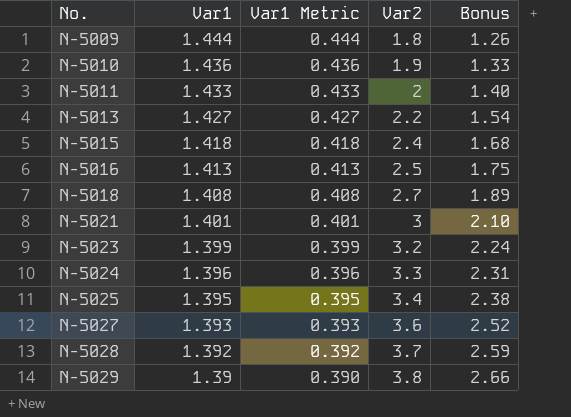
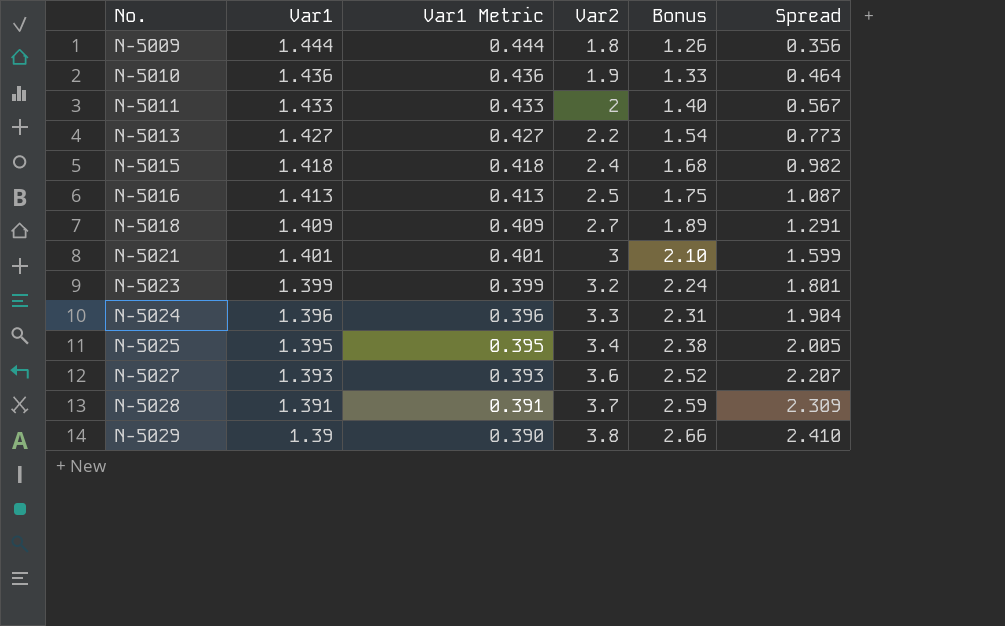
column Spread | formula: none -> [Var2] - [Var1]
N-5018 | Var1: 1.408 -> 1.409
N-5018 | Var1 Metric: 0.408 -> 0.409
N-5028 | Var1: 1.392 -> 1.391
N-5028 | Var1 Metric: 0.392 -> 0.391

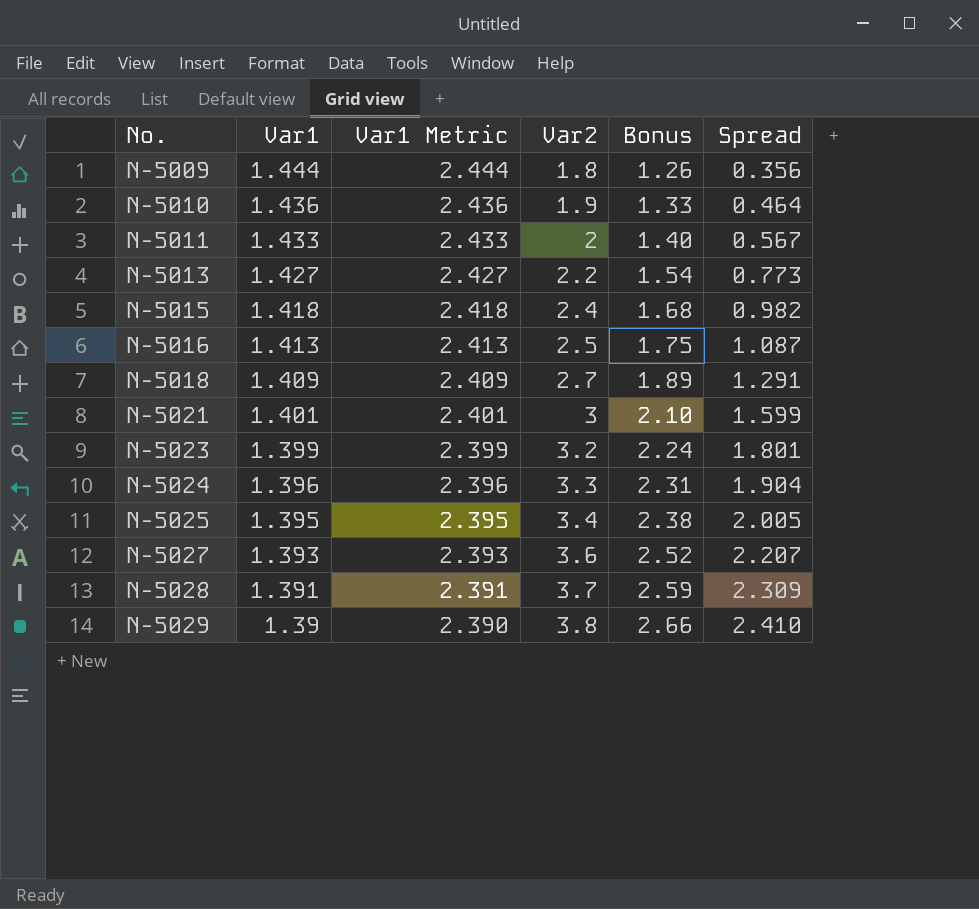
column Var1 Metric | formula: [Var1] - 1 -> [Var1] + 1

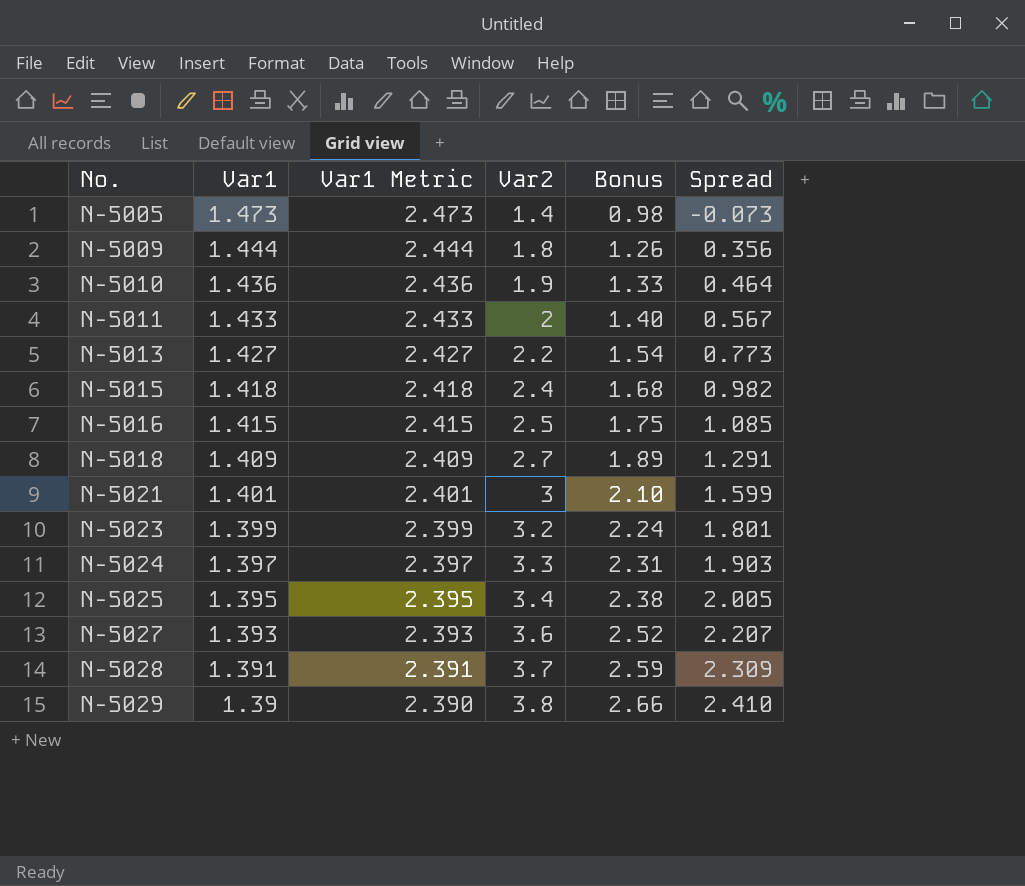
row N-5005: none -> 1.473 | 2.473 | 1.4 | 0.98 | -0.073
N-5016 | Var1: 1.413 -> 1.415
N-5016 | Var1 Metric: 2.413 -> 2.415
N-5016 | Spread: 1.087 -> 1.085
N-5024 | Var1: 1.396 -> 1.397
N-5024 | Var1 Metric: 2.396 -> 2.397
N-5024 | Spread: 1.904 -> 1.903

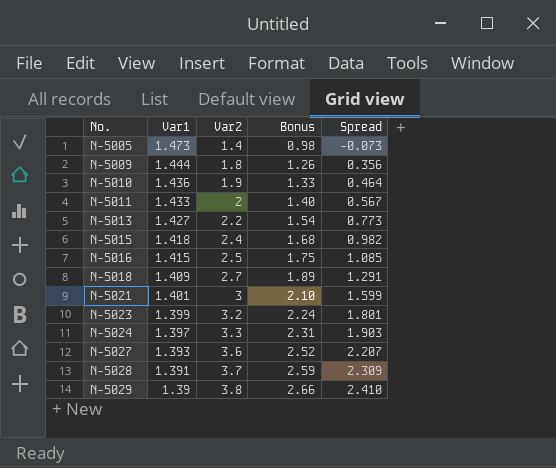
column Var1 Metric | formula: [Var1] + 1 -> none
row N-5025: 1.395 | 2.395 | 3.4 | 2.38 | 2.005 -> none

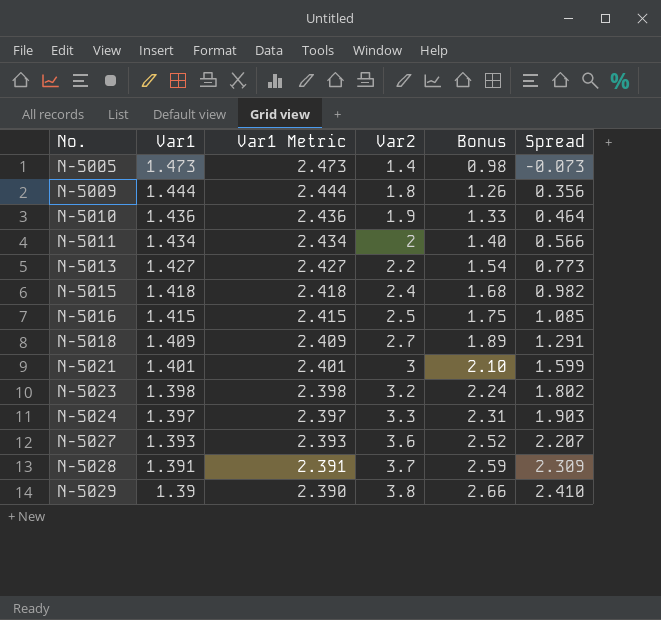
column Var1 Metric | formula: none -> [Var1] + 1
N-5011 | Var1: 1.433 -> 1.434
N-5011 | Spread: 0.567 -> 0.566
N-5023 | Var1: 1.399 -> 1.398
N-5023 | Spread: 1.801 -> 1.802

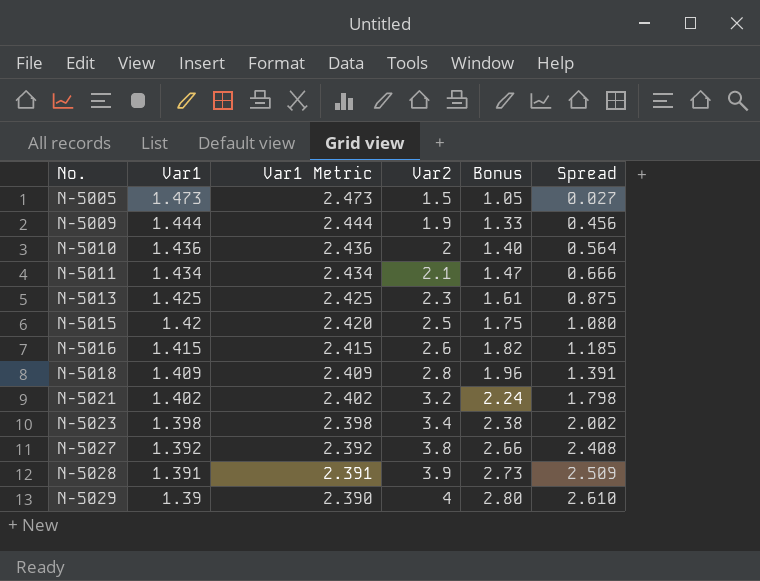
row N-5024: 1.397 | 2.397 | 3.3 | 2.31 | 1.903 -> none
N-5005 | Var2: 1.4 -> 1.5
N-5005 | Bonus: 0.98 -> 1.05
N-5005 | Spread: -0.073 -> 0.027
N-5009 | Var2: 1.8 -> 1.9
N-5009 | Bonus: 1.26 -> 1.33
N-5009 | Spread: 0.356 -> 0.456
N-5010 | Var2: 1.9 -> 2
N-5010 | Bonus: 1.33 -> 1.40
N-5010 | Spread: 0.464 -> 0.564
N-5011 | Var2: 2 -> 2.1
N-5011 | Bonus: 1.40 -> 1.47
N-5011 | Spread: 0.566 -> 0.666
N-5013 | Var1: 1.427 -> 1.425
N-5013 | Var1 Metric: 2.427 -> 2.425
N-5013 | Var2: 2.2 -> 2.3
N-5013 | Bonus: 1.54 -> 1.61
N-5013 | Spread: 0.773 -> 0.875
N-5015 | Var1: 1.418 -> 1.42
N-5015 | Var1 Metric: 2.418 -> 2.420
N-5015 | Var2: 2.4 -> 2.5
N-5015 | Bonus: 1.68 -> 1.75
N-5015 | Spread: 0.982 -> 1.080
N-5016 | Var2: 2.5 -> 2.6
N-5016 | Bonus: 1.75 -> 1.82
N-5016 | Spread: 1.085 -> 1.185
N-5018 | Var2: 2.7 -> 2.8
N-5018 | Bonus: 1.89 -> 1.96
N-5018 | Spread: 1.291 -> 1.391
N-5021 | Var1: 1.401 -> 1.402
N-5021 | Var1 Metric: 2.401 -> 2.402
N-5021 | Var2: 3 -> 3.2
N-5021 | Bonus: 2.10 -> 2.24
N-5021 | Spread: 1.599 -> 1.798
N-5023 | Var2: 3.2 -> 3.4
N-5023 | Bonus: 2.24 -> 2.38
N-5023 | Spread: 1.802 -> 2.002
N-5027 | Var1: 1.393 -> 1.392
N-5027 | Var1 Metric: 2.393 -> 2.392
N-5027 | Var2: 3.6 -> 3.8
N-5027 | Bonus: 2.52 -> 2.66
N-5027 | Spread: 2.207 -> 2.408
N-5028 | Var2: 3.7 -> 3.9
N-5028 | Bonus: 2.59 -> 2.73
N-5028 | Spread: 2.309 -> 2.509
N-5029 | Var2: 3.8 -> 4
N-5029 | Bonus: 2.66 -> 2.80
N-5029 | Spread: 2.410 -> 2.610

